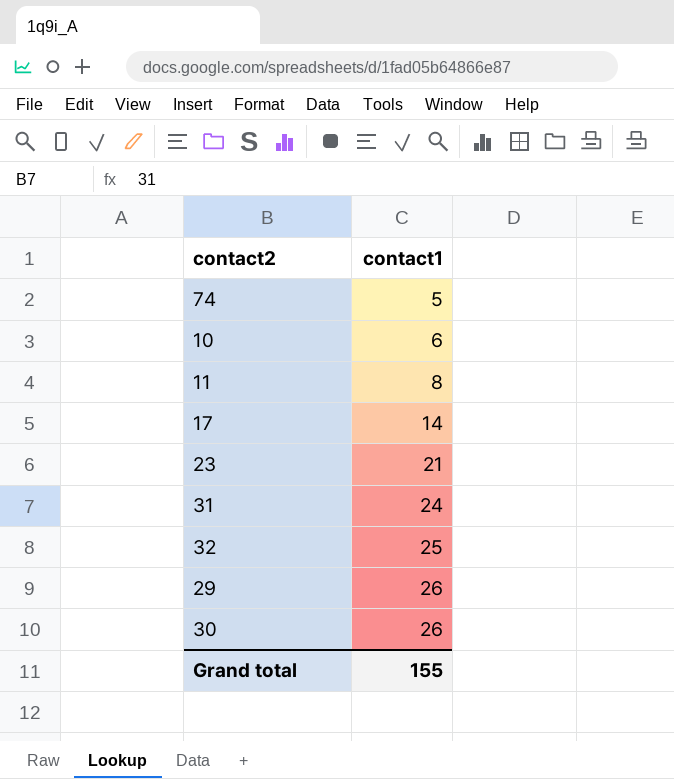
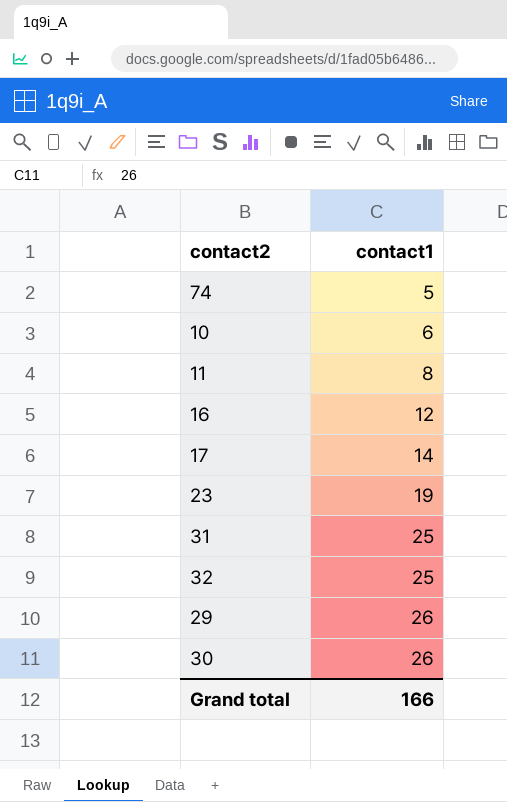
row 16: none -> 12
23 | contact1: 21 -> 19
31 | contact1: 24 -> 25
Grand total | contact1: 155 -> 166

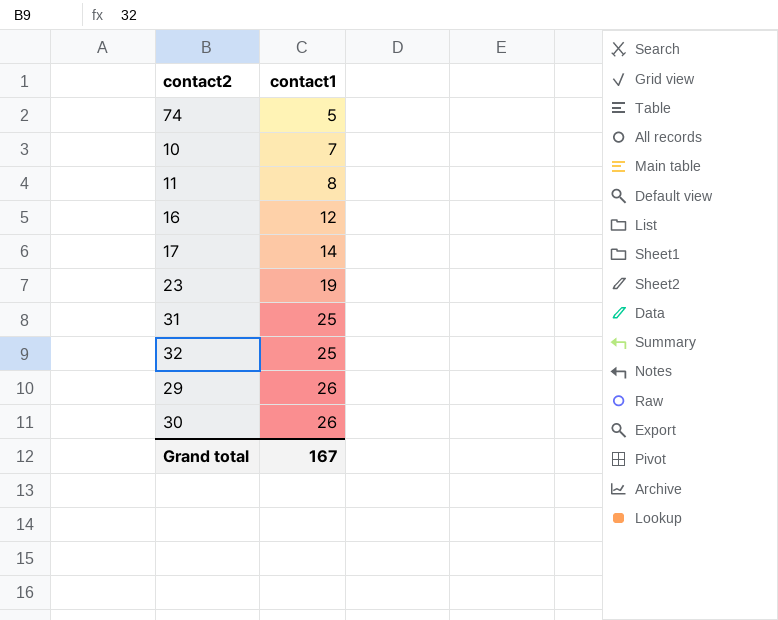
10 | contact1: 6 -> 7
Grand total | contact1: 166 -> 167

